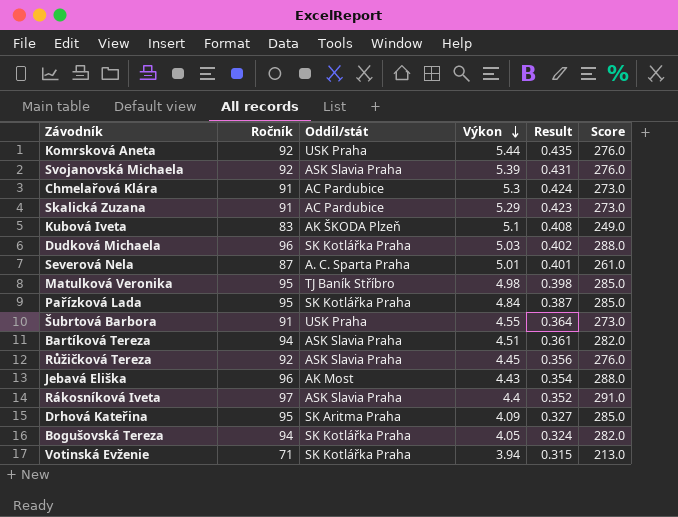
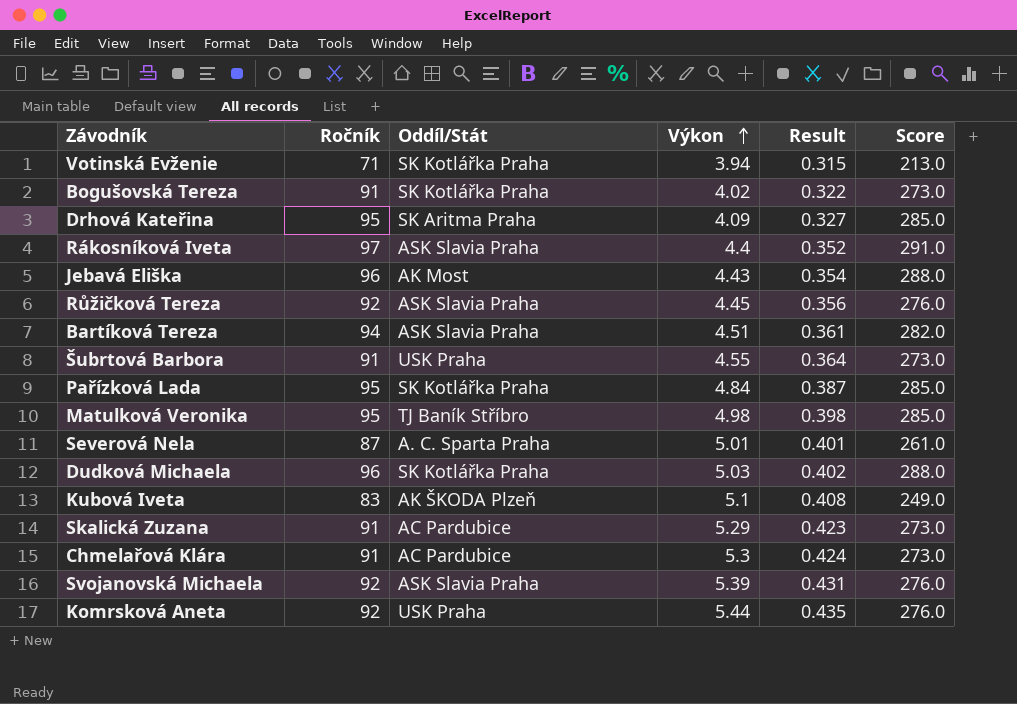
row order: Výkon descending -> Výkon ascending
column name: Oddíl/stát -> Oddíl/Stát
Bogušovská Tereza | Ročník: 94 -> 91
Bogušovská Tereza | Výkon: 4.05 -> 4.02
Bogušovská Tereza | Result: 0.324 -> 0.322
Bogušovská Tereza | Score: 282.0 -> 273.0

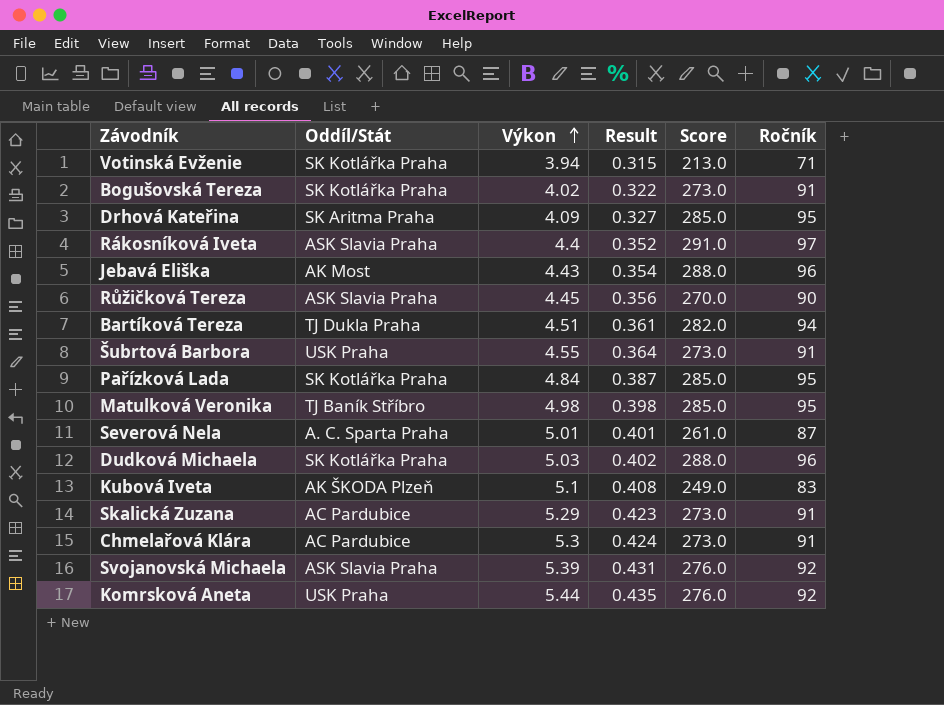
column Ročník | position: 2 -> 6
Růžičková Tereza | Score: 276.0 -> 270.0
Růžičková Tereza | Ročník: 92 -> 90
Bartíková Tereza | Oddíl/Stát: ASK Slavia Praha -> TJ Dukla Praha

